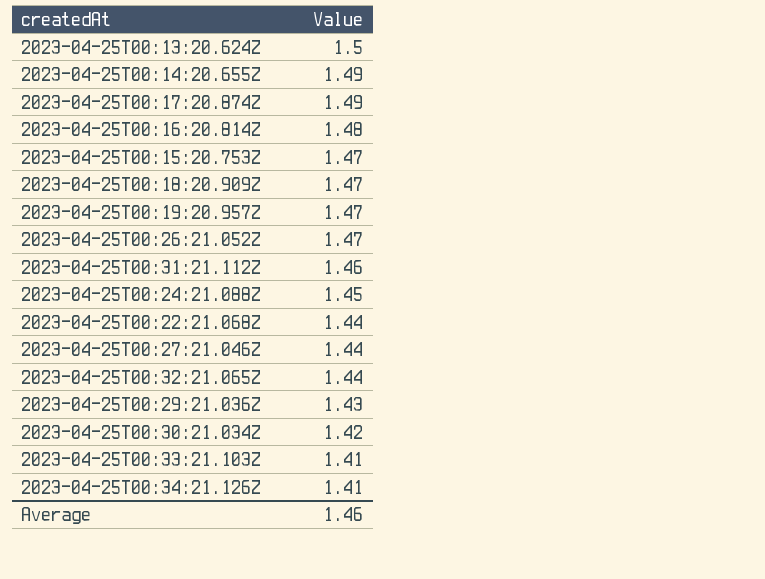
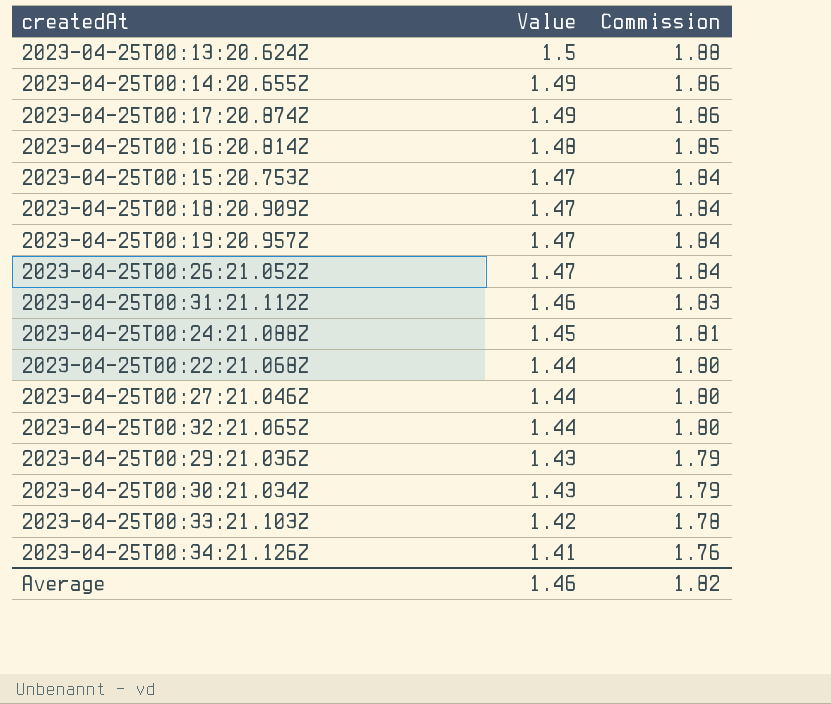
column Commission | formula: none -> [Value] * 1.25
2023-04-25T00:30:21.034Z | Value: 1.42 -> 1.43
2023-04-25T00:33:21.103Z | Value: 1.41 -> 1.42

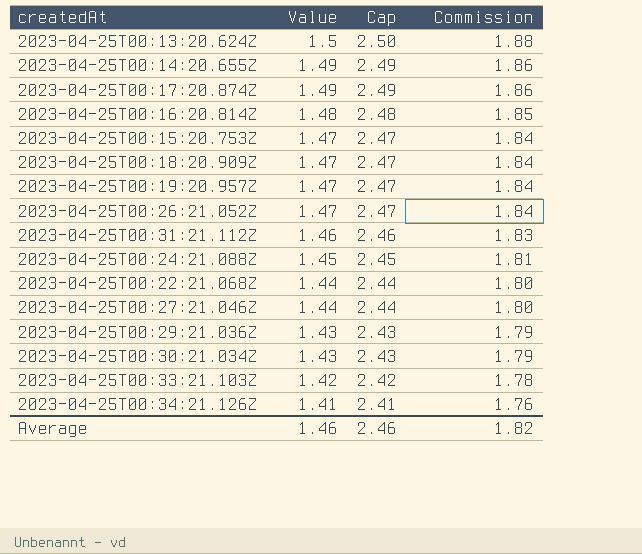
column Cap | formula: none -> [Value] + 1
row 2023-04-25T00:32:21.065Z: 1.44 | 1.80 -> none

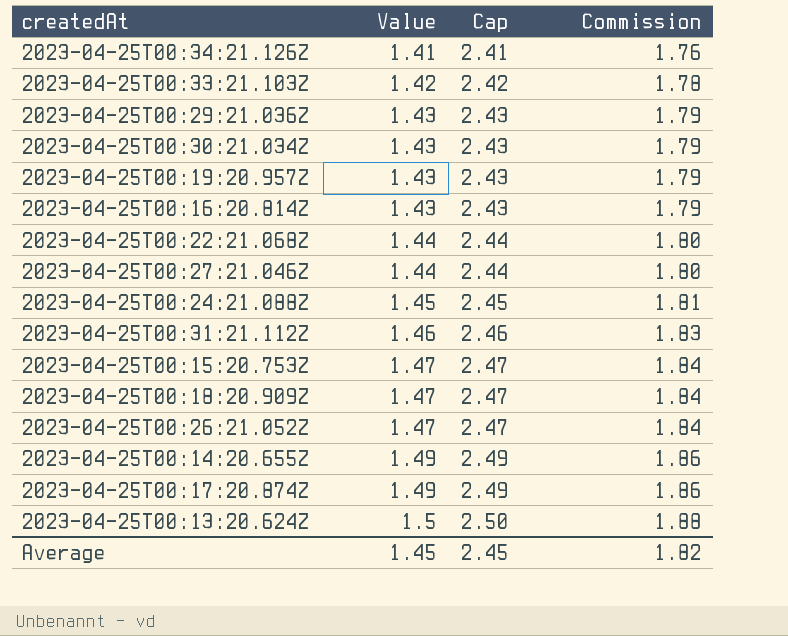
row order: Value descending -> Value ascending
2023-04-25T00:19:20.957Z | Value: 1.47 -> 1.43
2023-04-25T00:19:20.957Z | Cap: 2.47 -> 2.43
2023-04-25T00:19:20.957Z | Commission: 1.84 -> 1.79
2023-04-25T00:16:20.814Z | Value: 1.48 -> 1.43
2023-04-25T00:16:20.814Z | Cap: 2.48 -> 2.43
2023-04-25T00:16:20.814Z | Commission: 1.85 -> 1.79
Average | Value: 1.46 -> 1.45
Average | Cap: 2.46 -> 2.45

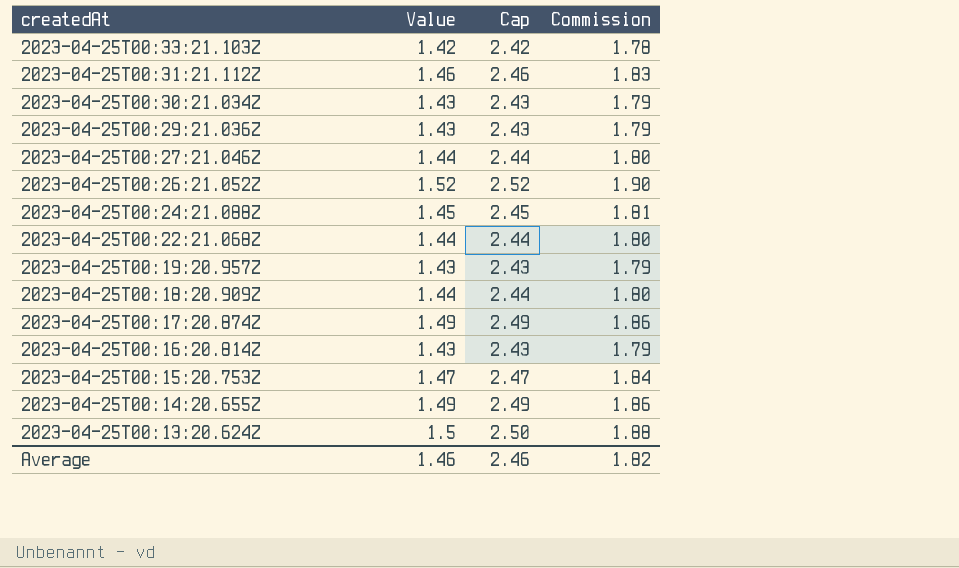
row order: Value ascending -> createdAt descending
row 2023-04-25T00:34:21.126Z: 1.41 | 2.41 | 1.76 -> none
2023-04-25T00:26:21.052Z | Value: 1.47 -> 1.52
2023-04-25T00:26:21.052Z | Cap: 2.47 -> 2.52
2023-04-25T00:26:21.052Z | Commission: 1.84 -> 1.90
2023-04-25T00:18:20.909Z | Value: 1.47 -> 1.44
2023-04-25T00:18:20.909Z | Cap: 2.47 -> 2.44
2023-04-25T00:18:20.909Z | Commission: 1.84 -> 1.80
Average | Value: 1.45 -> 1.46
Average | Cap: 2.45 -> 2.46

